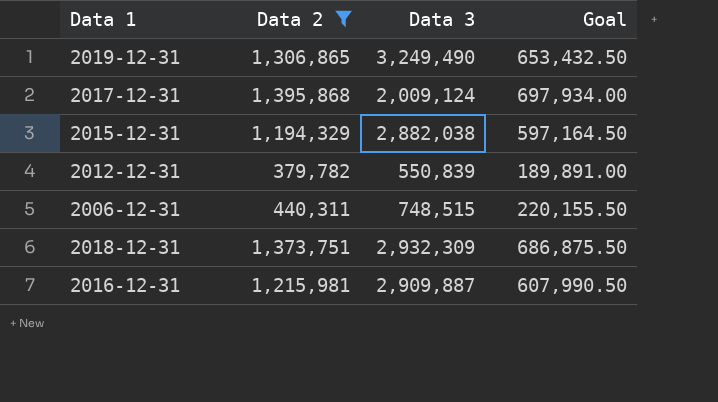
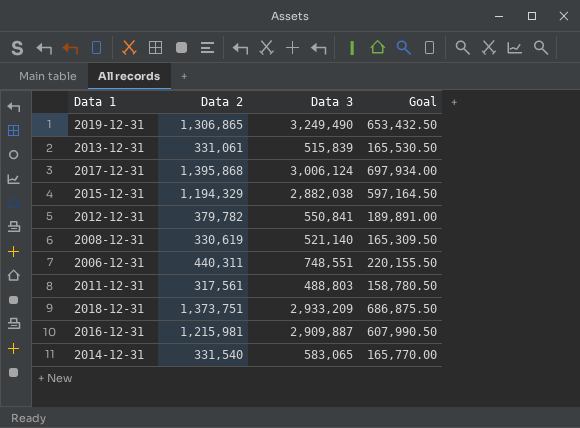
filter: Data 2 >= 379,782 -> none
2017-12-31 | Data 3: 2,009,124 -> 3,006,124
2012-12-31 | Data 3: 550,839 -> 550,841
2006-12-31 | Data 3: 748,515 -> 748,551
2018-12-31 | Data 3: 2,932,309 -> 2,933,209

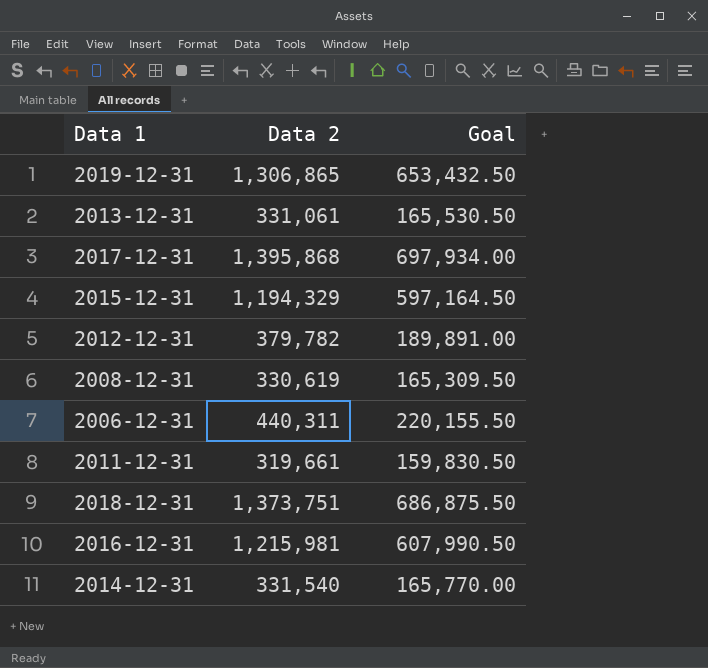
column Data 3 | position: 3 -> none
2011-12-31 | Data 2: 317,561 -> 319,661
2011-12-31 | Goal: 158,780.50 -> 159,830.50

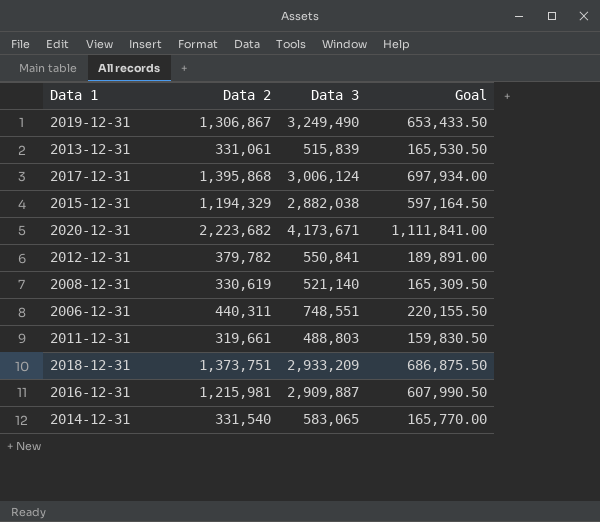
column Data 3 | position: none -> 3
2019-12-31 | Data 2: 1,306,865 -> 1,306,867
2019-12-31 | Goal: 653,432.50 -> 653,433.50
row 2020-12-31: none -> 2,223,682 | 4,173,671 | 1,111,841.00

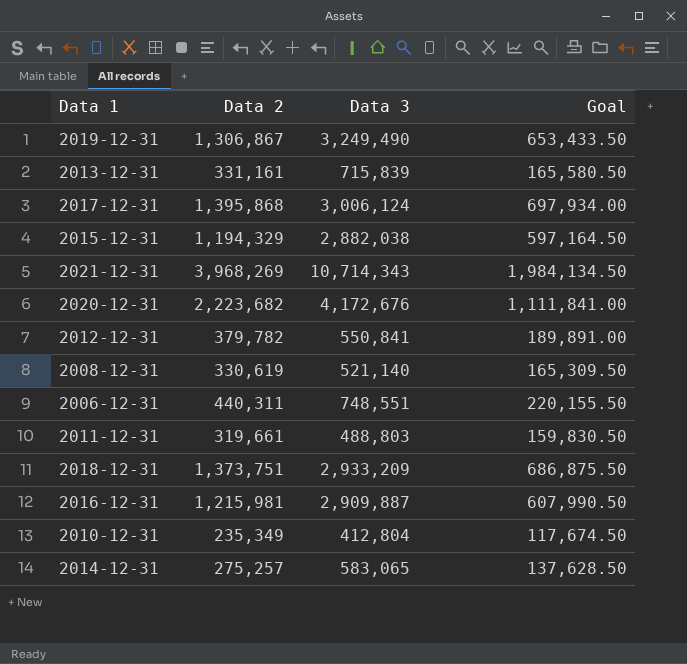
2013-12-31 | Data 2: 331,061 -> 331,161
2013-12-31 | Data 3: 515,839 -> 715,839
2013-12-31 | Goal: 165,530.50 -> 165,580.50
row 2021-12-31: none -> 3,968,269 | 10,714,343 | 1,984,134.50
2020-12-31 | Data 3: 4,173,671 -> 4,172,676
row 2010-12-31: none -> 235,349 | 412,804 | 117,674.50
2014-12-31 | Data 2: 331,540 -> 275,257
2014-12-31 | Goal: 165,770.00 -> 137,628.50

